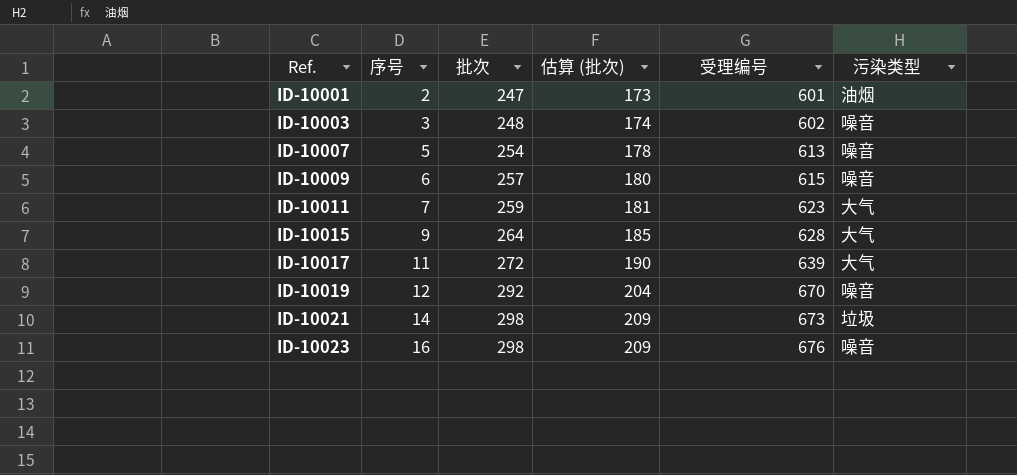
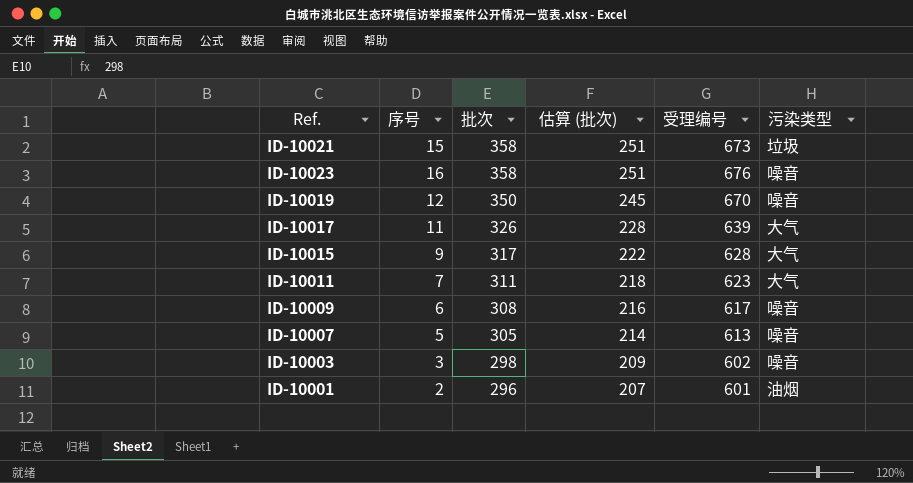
row order: Ref. ascending -> 批次 descending
ID-10021 | 序号: 14 -> 15
ID-10021 | 批次: 298 -> 358
ID-10021 | 估算 (批次): 209 -> 251
ID-10023 | 批次: 298 -> 358
ID-10023 | 估算 (批次): 209 -> 251
ID-10019 | 批次: 292 -> 350
ID-10019 | 估算 (批次): 204 -> 245
ID-10017 | 批次: 272 -> 326
ID-10017 | 估算 (批次): 190 -> 228
ID-10015 | 批次: 264 -> 317
ID-10015 | 估算 (批次): 185 -> 222
ID-10011 | 批次: 259 -> 311
ID-10011 | 估算 (批次): 181 -> 218
ID-10009 | 批次: 257 -> 308
ID-10009 | 估算 (批次): 180 -> 216
ID-10009 | 受理编号: 615 -> 617
ID-10007 | 批次: 254 -> 305
ID-10007 | 估算 (批次): 178 -> 214
ID-10003 | 批次: 248 -> 298
ID-10003 | 估算 (批次): 174 -> 209
ID-10001 | 批次: 247 -> 296
ID-10001 | 估算 (批次): 173 -> 207

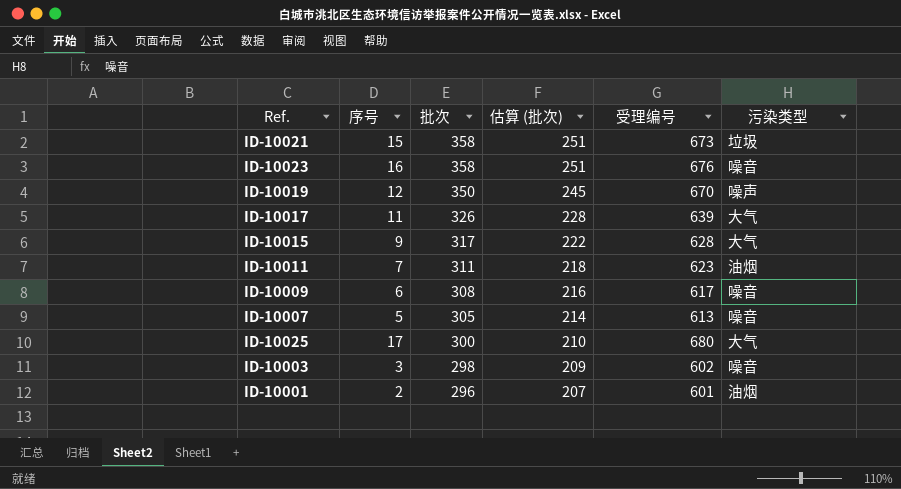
ID-10019 | 污染类型: 噪音 -> 噪声
ID-10011 | 污染类型: 大气 -> 油烟
row ID-10025: none -> 17 | 300 | 210 | 680 | 大气

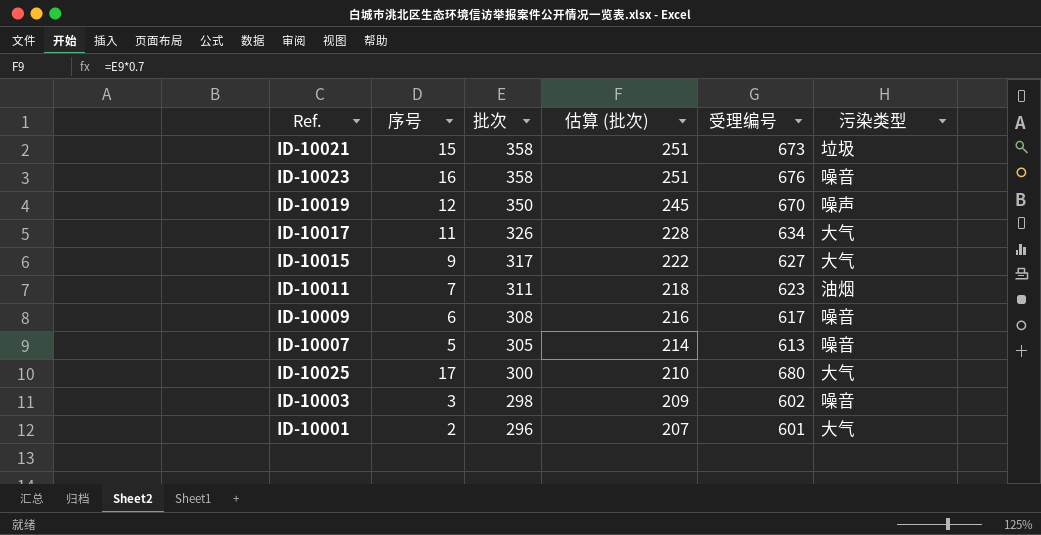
ID-10017 | 受理编号: 639 -> 634
ID-10015 | 受理编号: 628 -> 627
ID-10001 | 污染类型: 油烟 -> 大气

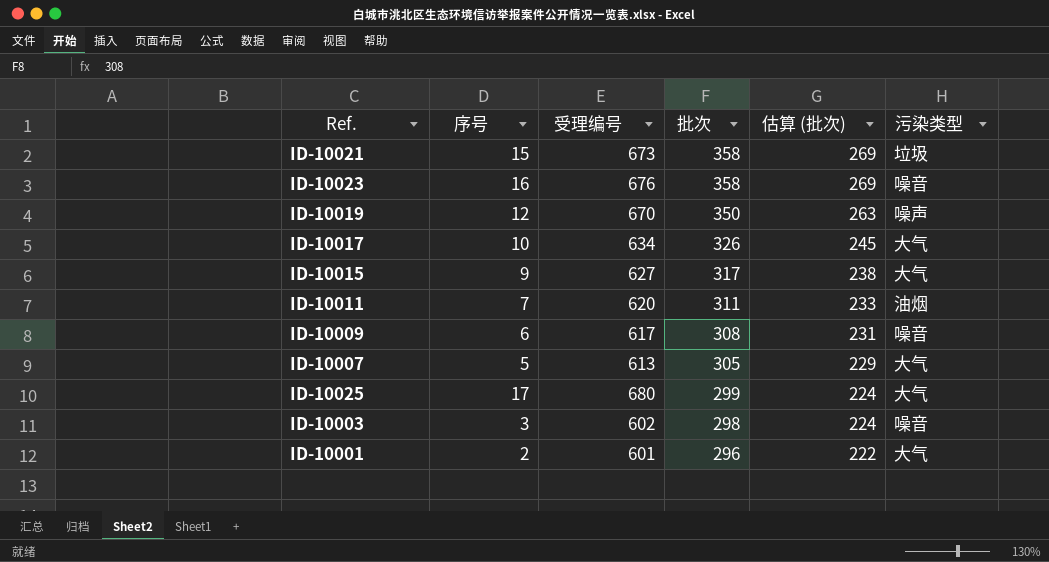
column 受理编号 | position: 5 -> 3
column 估算 (批次) | formula: [批次] * 0.7 -> [批次] * 0.75
ID-10017 | 序号: 11 -> 10
ID-10011 | 受理编号: 623 -> 620
ID-10007 | 污染类型: 噪音 -> 大气
ID-10025 | 批次: 300 -> 299

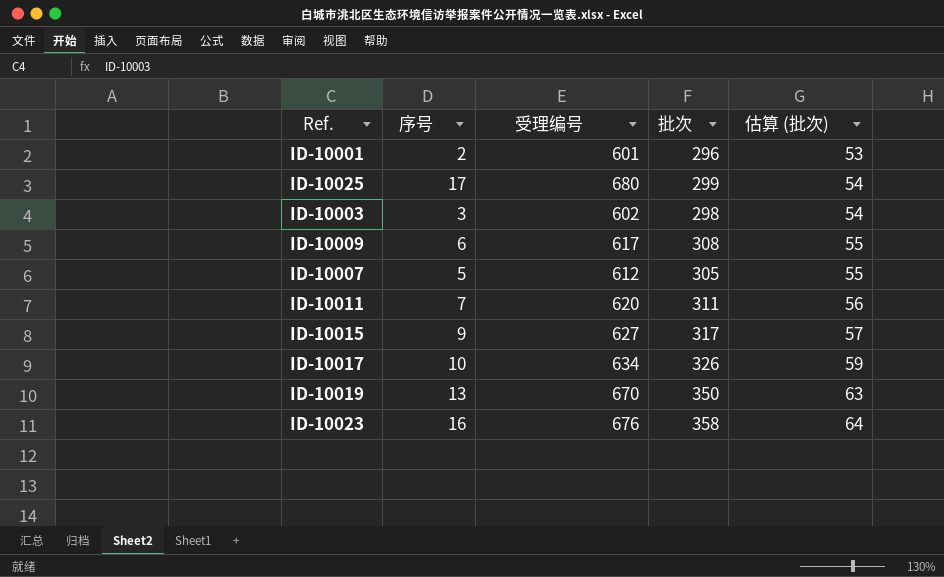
row order: 批次 descending -> 估算 (批次) ascending
column 污染类型 | position: 6 -> none
column 估算 (批次) | formula: [批次] * 0.75 -> [批次] * 0.18
row ID-10021: 15 | 673 | 358 | 269 | 垃圾 -> none
ID-10007 | 受理编号: 613 -> 612
ID-10019 | 序号: 12 -> 13

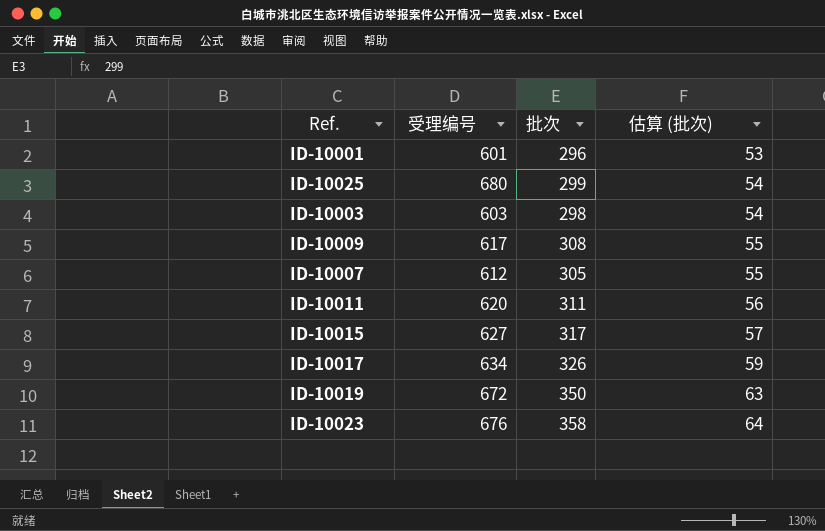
column 序号 | position: 2 -> none
ID-10003 | 受理编号: 602 -> 603
ID-10019 | 受理编号: 670 -> 672

